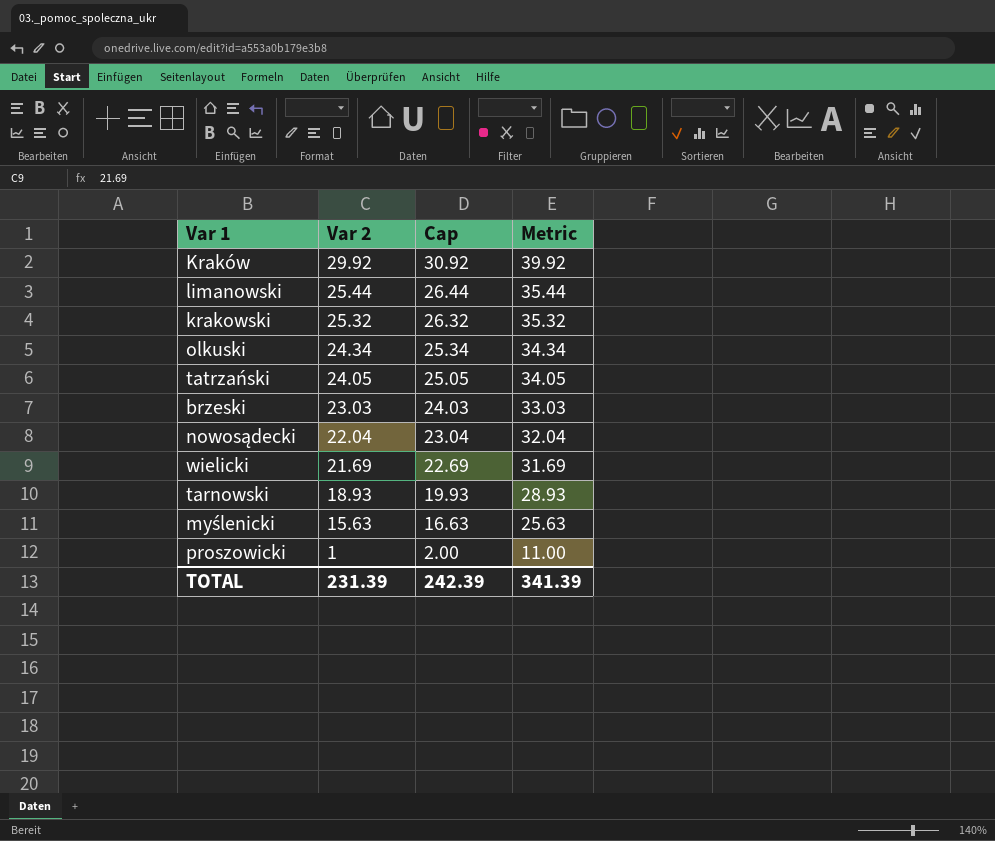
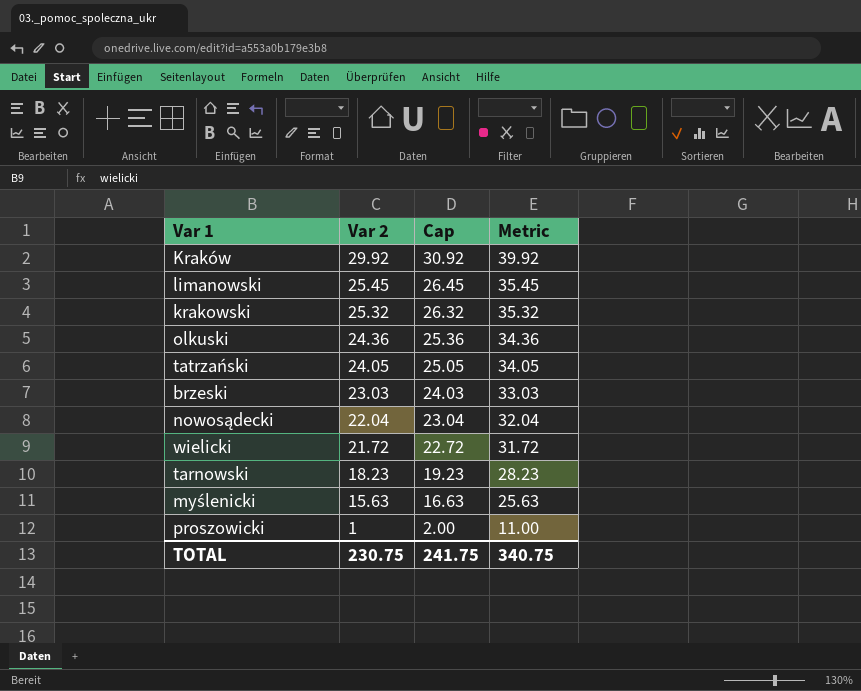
limanowski | Var 2: 25.44 -> 25.45
limanowski | Cap: 26.44 -> 26.45
limanowski | Metric: 35.44 -> 35.45
olkuski | Var 2: 24.34 -> 24.36
olkuski | Cap: 25.34 -> 25.36
olkuski | Metric: 34.34 -> 34.36
wielicki | Var 2: 21.69 -> 21.72
wielicki | Cap: 22.69 -> 22.72
wielicki | Metric: 31.69 -> 31.72
tarnowski | Var 2: 18.93 -> 18.23
tarnowski | Cap: 19.93 -> 19.23
tarnowski | Metric: 28.93 -> 28.23
TOTAL | Var 2: 231.39 -> 230.75
TOTAL | Cap: 242.39 -> 241.75
TOTAL | Metric: 341.39 -> 340.75

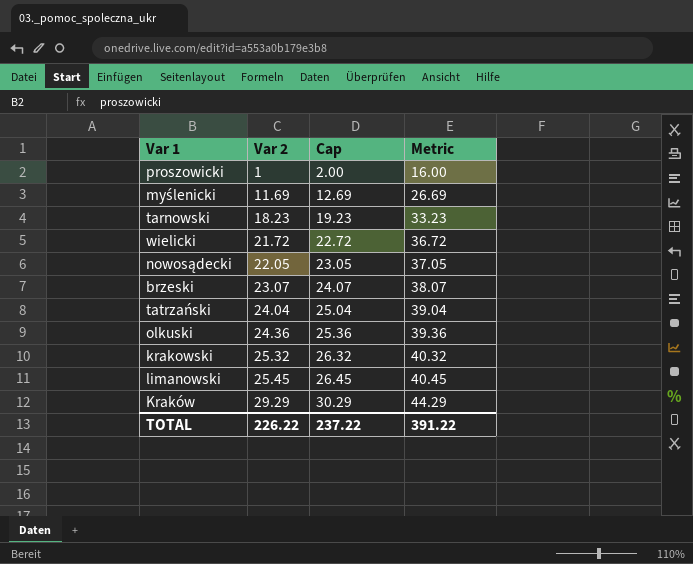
row order: Var 2 descending -> Var 2 ascending
column Metric | formula: [Var 2] + 10 -> [Var 2] + 15
myślenicki | Var 2: 15.63 -> 11.69
myślenicki | Cap: 16.63 -> 12.69
nowosądecki | Var 2: 22.04 -> 22.05
nowosądecki | Cap: 23.04 -> 23.05
brzeski | Var 2: 23.03 -> 23.07
brzeski | Cap: 24.03 -> 24.07
tatrzański | Var 2: 24.05 -> 24.04
tatrzański | Cap: 25.05 -> 25.04
Kraków | Var 2: 29.92 -> 29.29
Kraków | Cap: 30.92 -> 30.29
TOTAL | Var 2: 230.75 -> 226.22
TOTAL | Cap: 241.75 -> 237.22
TOTAL | Metric: 340.75 -> 391.22

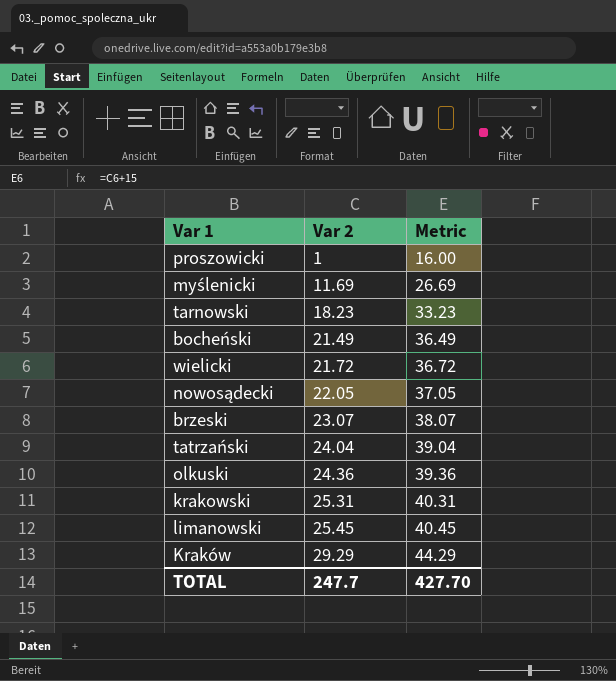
column Cap | formula: [Var 2] + 1 -> none
row bocheński: none -> 21.49 | 36.49
krakowski | Var 2: 25.32 -> 25.31
krakowski | Metric: 40.32 -> 40.31
TOTAL | Var 2: 226.22 -> 247.7
TOTAL | Metric: 391.22 -> 427.70

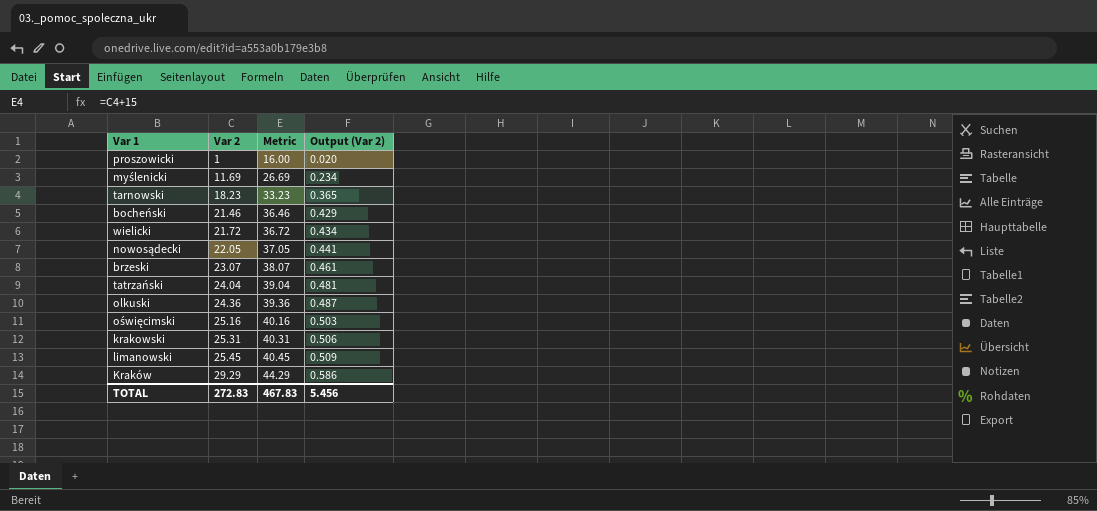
column Output (Var 2) | formula: none -> [Var 2] * 0.02
bocheński | Var 2: 21.49 -> 21.46
bocheński | Metric: 36.49 -> 36.46
row oświęcimski: none -> 25.16 | 40.16 | 0.503
TOTAL | Var 2: 247.7 -> 272.83
TOTAL | Metric: 427.70 -> 467.83

